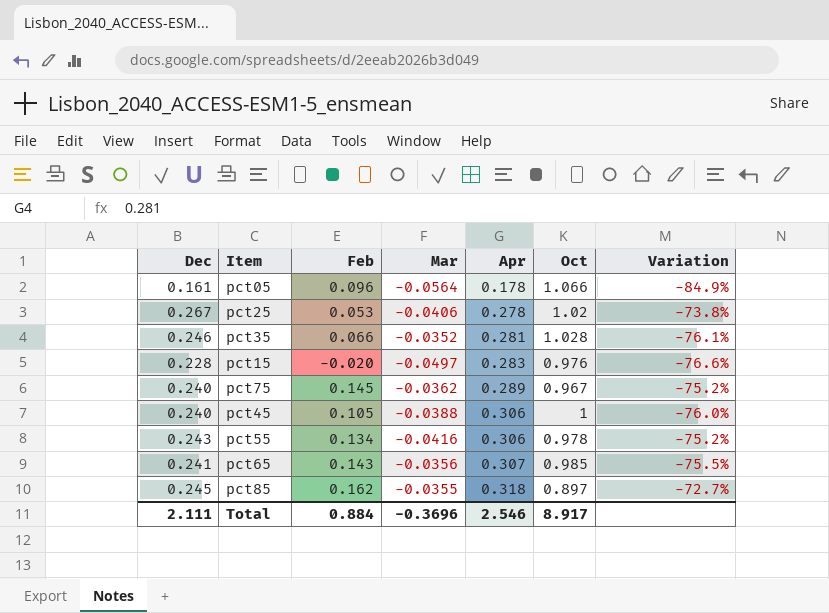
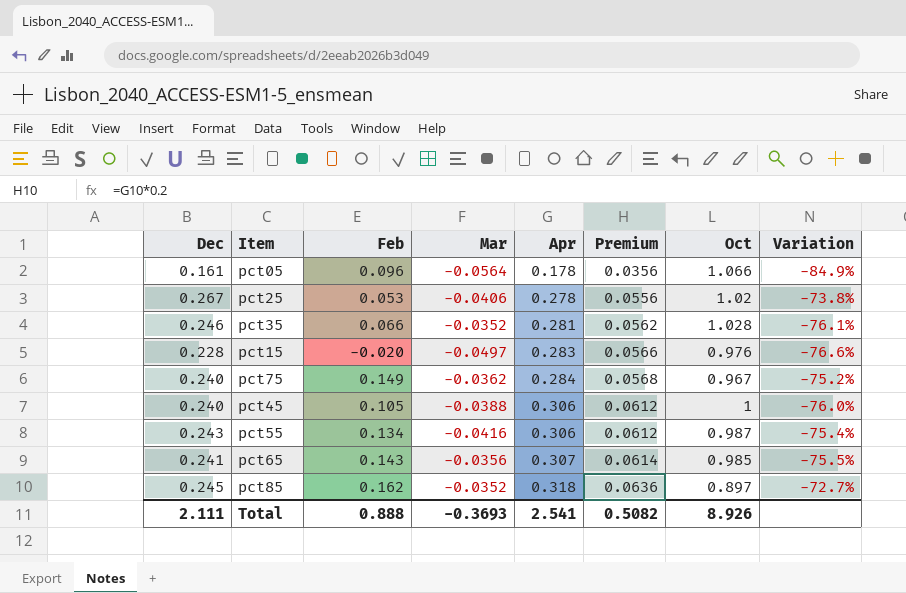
column Premium | formula: none -> [Apr] * 0.2
pct75 | Feb: 0.145 -> 0.149
pct75 | Apr: 0.289 -> 0.284
pct55 | Oct: 0.978 -> 0.987
pct55 | Variation: -75.2% -> -75.4%
pct85 | Mar: -0.0355 -> -0.0352
Total | Feb: 0.884 -> 0.888
Total | Mar: -0.3696 -> -0.3693
Total | Apr: 2.546 -> 2.541
Total | Oct: 8.917 -> 8.926

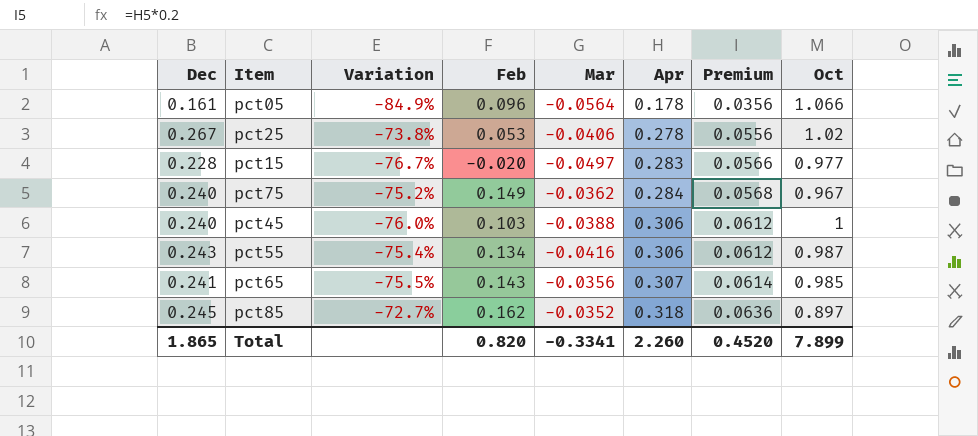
column Variation | position: 8 -> 3
row pct35: 0.246 | 0.066 | -0.0352 | 0.281 | 0.0562 | 1.028 | -76.1% -> none
pct15 | Variation: -76.6% -> -76.7%
pct15 | Oct: 0.976 -> 0.977
pct45 | Feb: 0.105 -> 0.103
Total | Dec: 2.111 -> 1.865
Total | Feb: 0.888 -> 0.820
Total | Mar: -0.3693 -> -0.3341
Total | Apr: 2.541 -> 2.260
Total | Premium: 0.5082 -> 0.4520
Total | Oct: 8.926 -> 7.899

